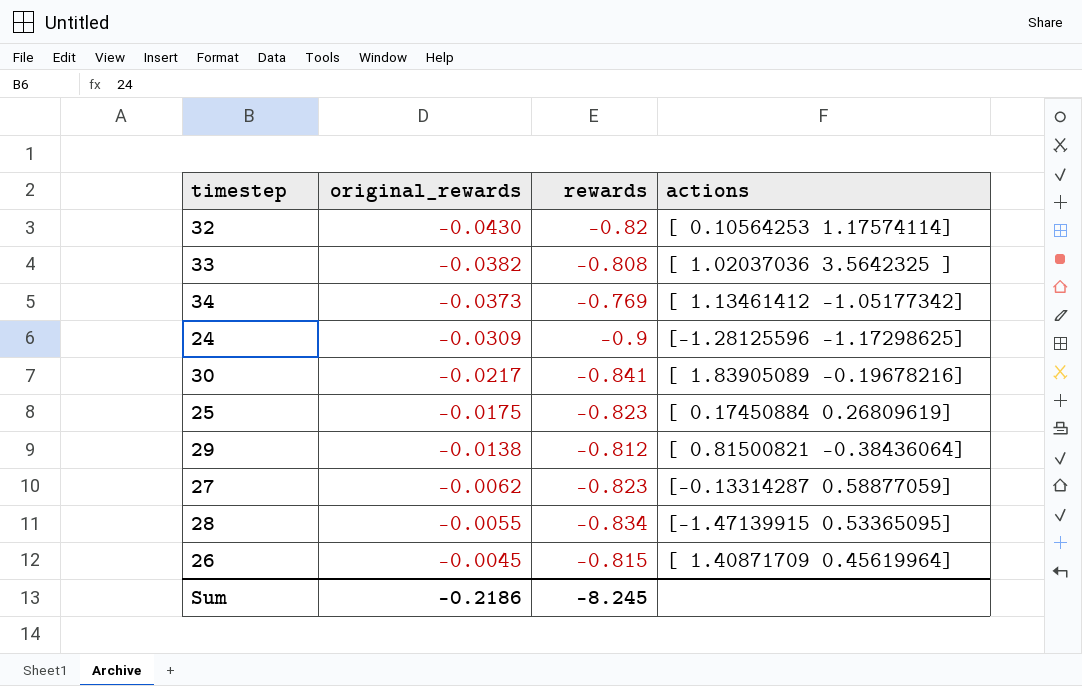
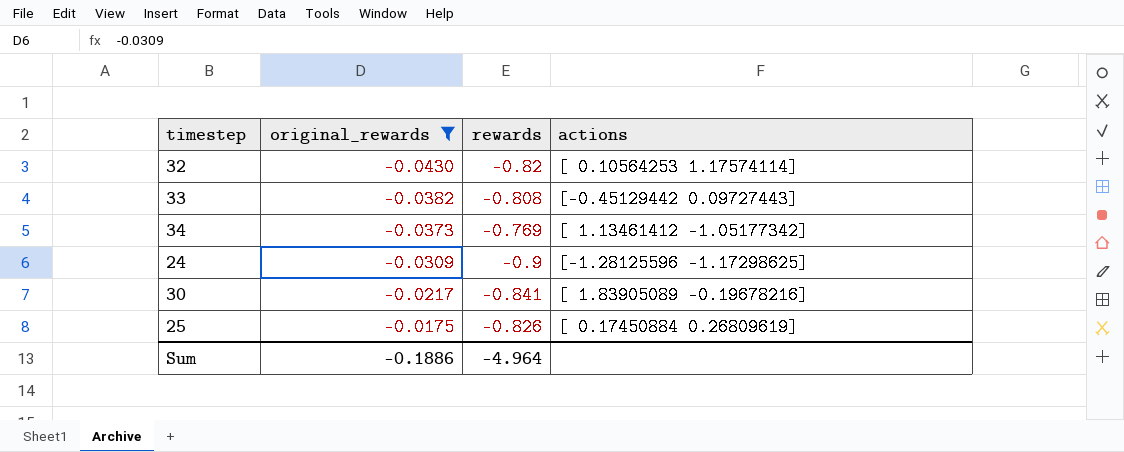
filter: none -> original_rewards <= -0.0175
33 | actions: [ 1.02037036 3.5642325 ] -> [-0.45129442 0.09727443]
25 | rewards: -0.823 -> -0.826
Sum | original_rewards: -0.2186 -> -0.1886
Sum | rewards: -8.245 -> -4.964

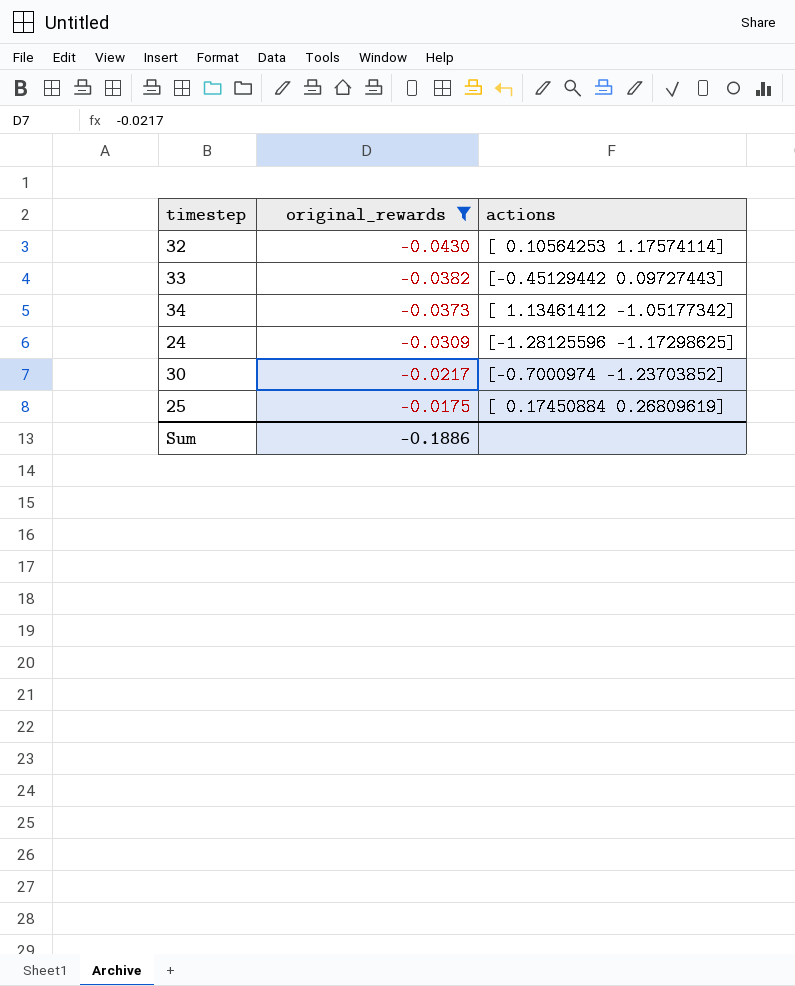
column rewards | position: 3 -> none
30 | actions: [ 1.83905089 -0.19678216] -> [-0.7000974 -1.23703852]

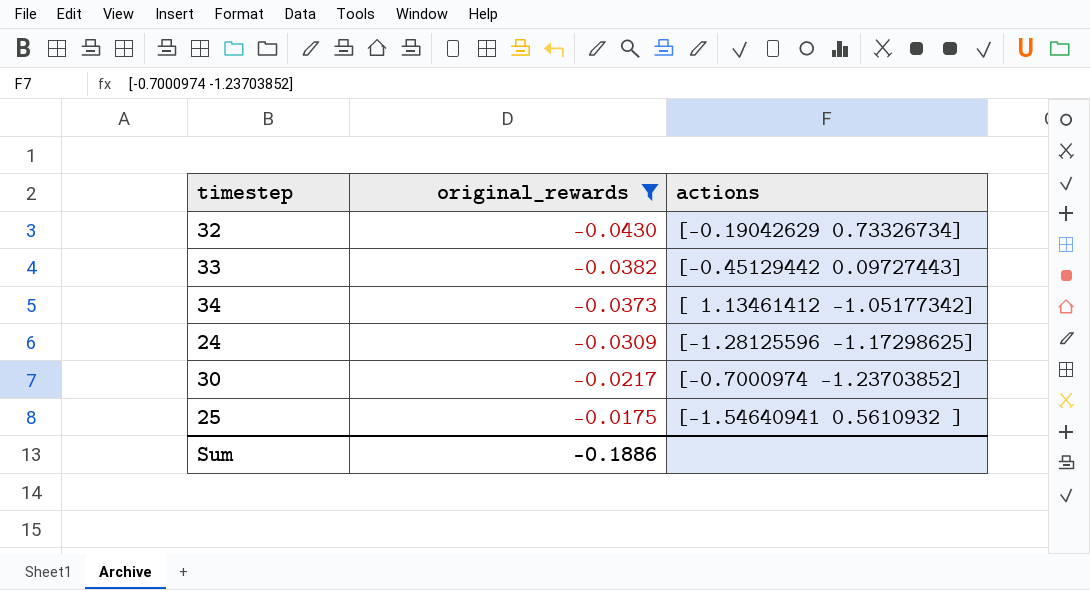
32 | actions: [ 0.10564253 1.17574114] -> [-0.19042629 0.73326734]
25 | actions: [ 0.17450884 0.26809619] -> [-1.54640941 0.5610932 ]

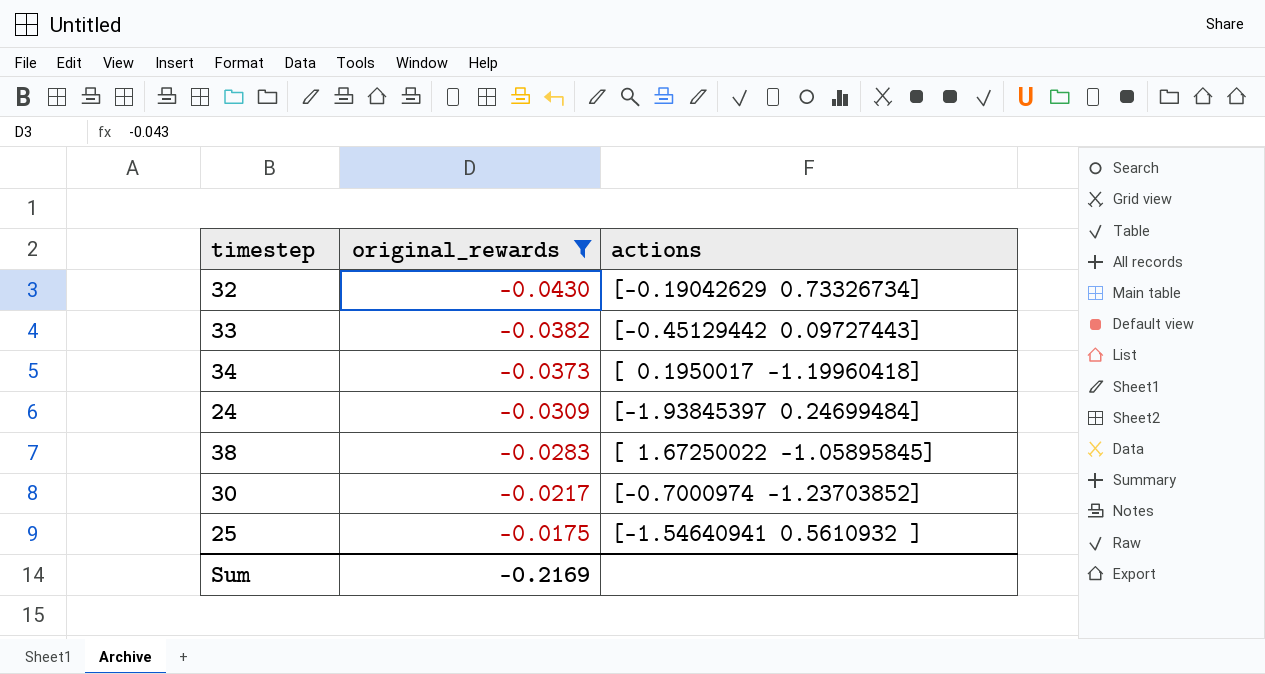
34 | actions: [ 1.13461412 -1.05177342] -> [ 0.1950017 -1.19960418]
24 | actions: [-1.28125596 -1.17298625] -> [-1.93845397 0.24699484]
row 38: none -> -0.0283 | [ 1.67250022 -1.05895845]
Sum | original_rewards: -0.1886 -> -0.2169

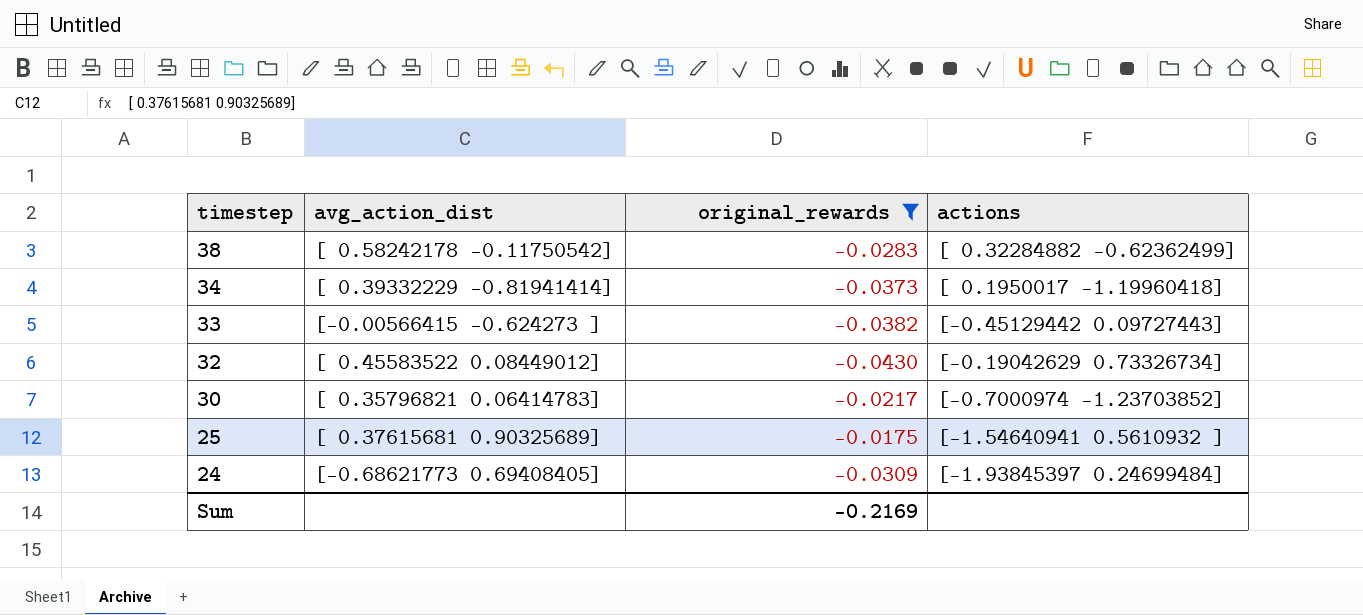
row order: original_rewards ascending -> timestep descending
column avg_action_dist | position: none -> 2
38 | actions: [ 1.67250022 -1.05895845] -> [ 0.32284882 -0.62362499]

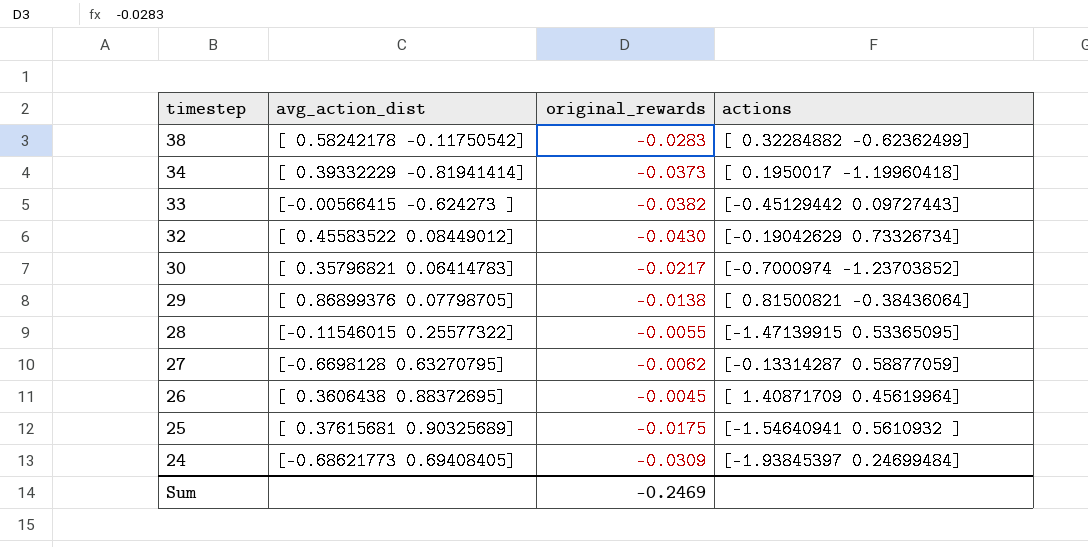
filter: original_rewards <= -0.0175 -> none
Sum | original_rewards: -0.2169 -> -0.2469

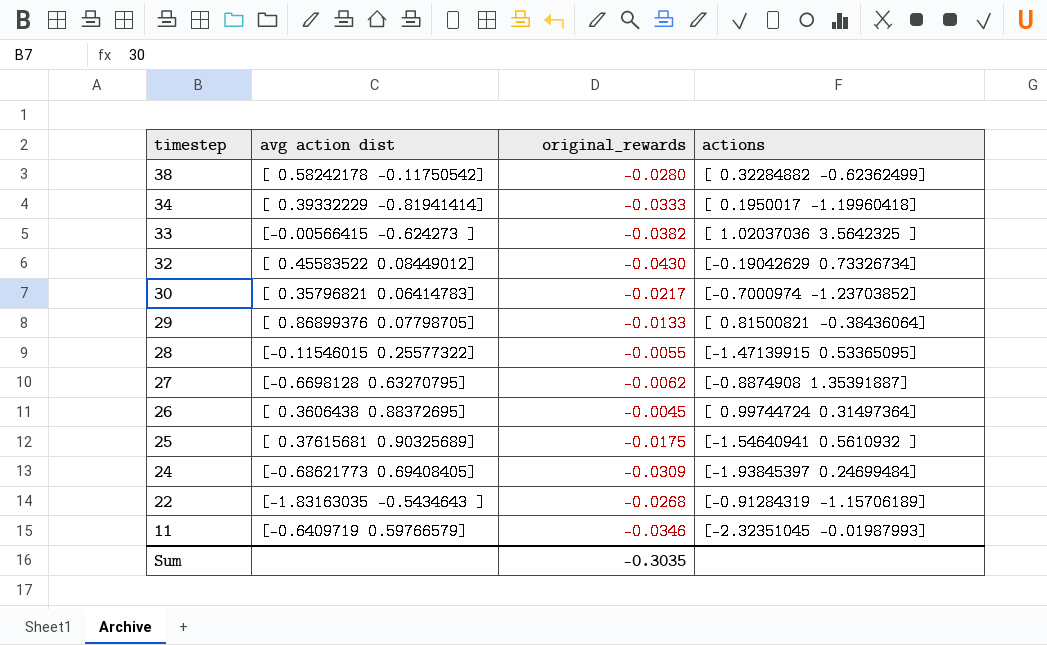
column name: avg_action_dist -> avg action dist
38 | original_rewards: -0.0283 -> -0.0280
34 | original_rewards: -0.0373 -> -0.0333
33 | actions: [-0.45129442 0.09727443] -> [ 1.02037036 3.5642325 ]
29 | original_rewards: -0.0138 -> -0.0133
27 | actions: [-0.13314287 0.58877059] -> [-0.8874908 1.35391887]
26 | actions: [ 1.40871709 0.45619964] -> [ 0.99744724 0.31497364]
row 22: none -> [-1.83163035 -0.5434643 ] | -0.0268 | [-0.91284319 -1.15706189]
row 11: none -> [-0.6409719 0.59766579] | -0.0346 | [-2.32351045 -0.01987993]
Sum | original_rewards: -0.2469 -> -0.3035

